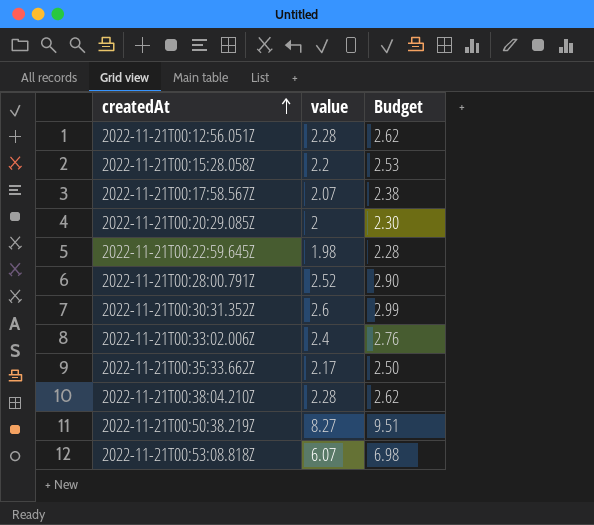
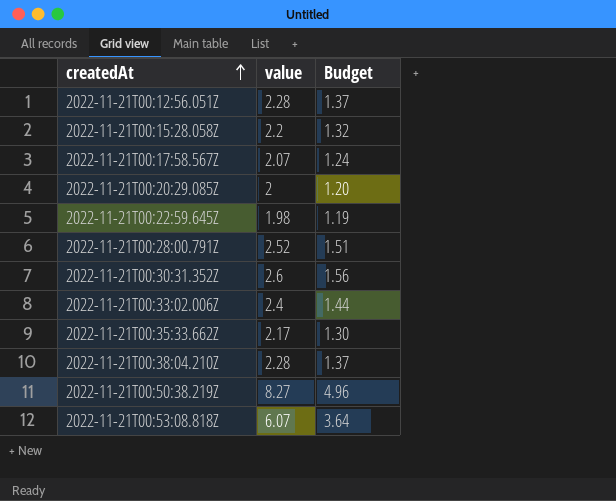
column Budget | formula: [value] * 1.15 -> [value] * 0.6

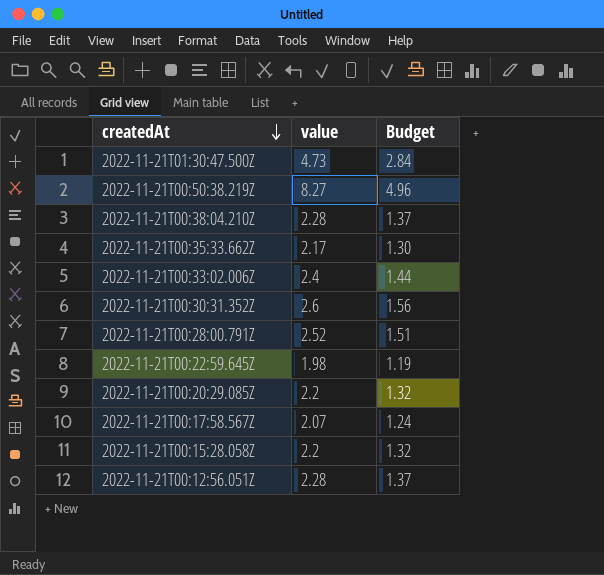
row order: createdAt ascending -> createdAt descending
row 2022-11-21T00:53:08.818Z: 6.07 | 3.64 -> none
row 2022-11-21T01:30:47.500Z: none -> 4.73 | 2.84
2022-11-21T00:20:29.085Z | value: 2 -> 2.2
2022-11-21T00:20:29.085Z | Budget: 1.20 -> 1.32

